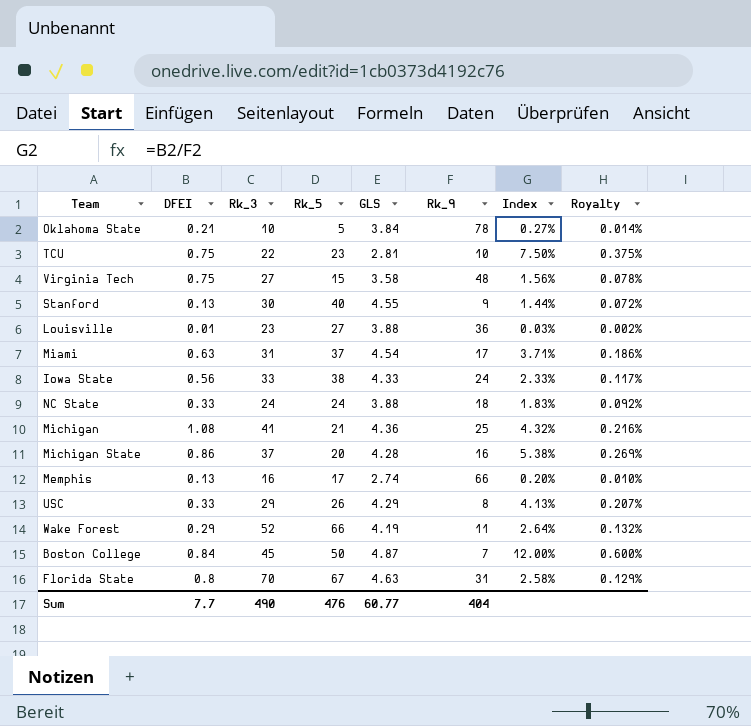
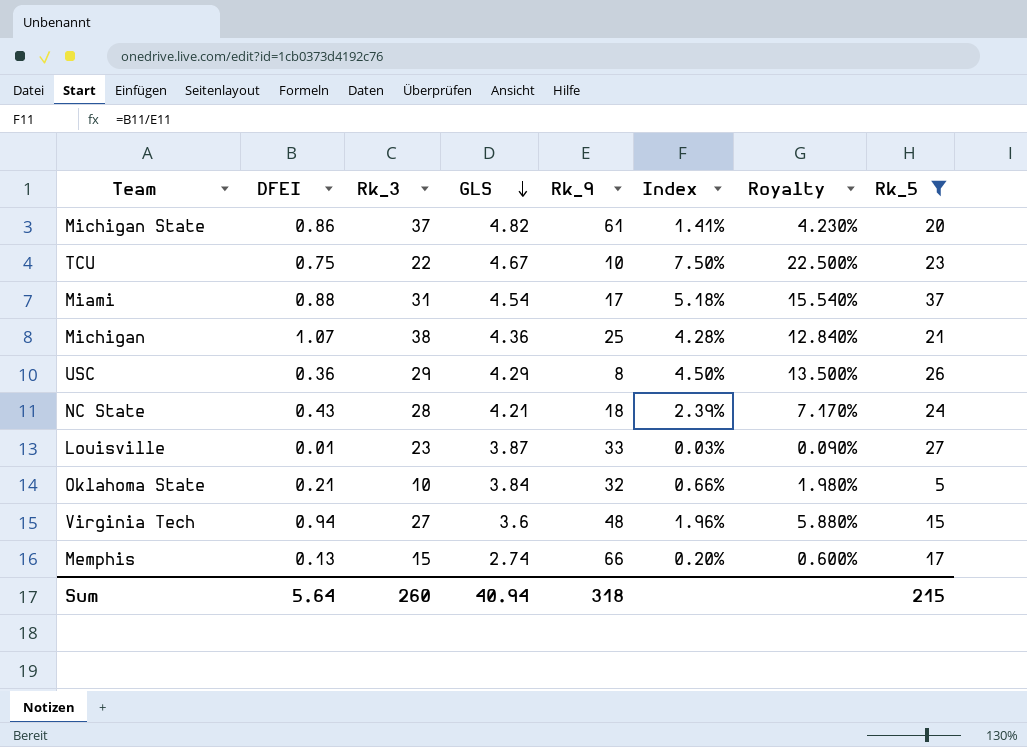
filter: none -> Rk_5 <= 37
row order: none -> GLS descending
column Royalty | formula: [Index] * 0.05 -> [Index] * 3
column Rk_5 | position: 4 -> 8
Michigan State | GLS: 4.28 -> 4.82
Michigan State | Rk_9: 16 -> 61
Michigan State | Index: 5.38% -> 1.41%
TCU | GLS: 2.81 -> 4.67
Miami | DFEI: 0.63 -> 0.88
Miami | Index: 3.71% -> 5.18%
Michigan | DFEI: 1.08 -> 1.07
Michigan | Rk_3: 41 -> 38
Michigan | Index: 4.32% -> 4.28%
USC | DFEI: 0.33 -> 0.36
USC | Index: 4.13% -> 4.50%
NC State | DFEI: 0.33 -> 0.43
NC State | Rk_3: 24 -> 28
NC State | GLS: 3.88 -> 4.21
NC State | Index: 1.83% -> 2.39%
Louisville | GLS: 3.88 -> 3.87
Louisville | Rk_9: 36 -> 33
Oklahoma State | Rk_9: 78 -> 32
Oklahoma State | Index: 0.27% -> 0.66%
Virginia Tech | DFEI: 0.75 -> 0.94
Virginia Tech | GLS: 3.58 -> 3.6
Virginia Tech | Index: 1.56% -> 1.96%
Memphis | Rk_3: 16 -> 15
Sum | DFEI: 7.7 -> 5.64
Sum | Rk_3: 490 -> 260
Sum | GLS: 60.77 -> 40.94
Sum | Rk_9: 404 -> 318
Sum | Rk_5: 476 -> 215

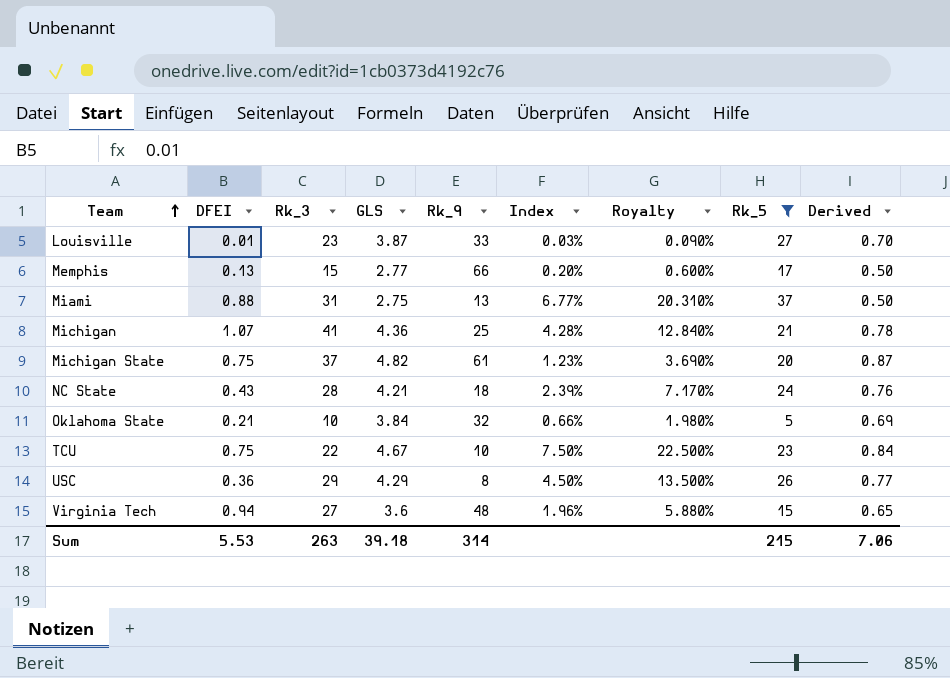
row order: GLS descending -> Team ascending
column Derived | formula: none -> [GLS] * 0.18
Memphis | GLS: 2.74 -> 2.77
Miami | GLS: 4.54 -> 2.75
Miami | Rk_9: 17 -> 13
Miami | Index: 5.18% -> 6.77%
Miami | Royalty: 15.540% -> 20.310%
Michigan | Rk_3: 38 -> 41
Michigan State | DFEI: 0.86 -> 0.75
Michigan State | Index: 1.41% -> 1.23%
Michigan State | Royalty: 4.230% -> 3.690%
Sum | DFEI: 5.64 -> 5.53
Sum | Rk_3: 260 -> 263
Sum | GLS: 40.94 -> 39.18
Sum | Rk_9: 318 -> 314

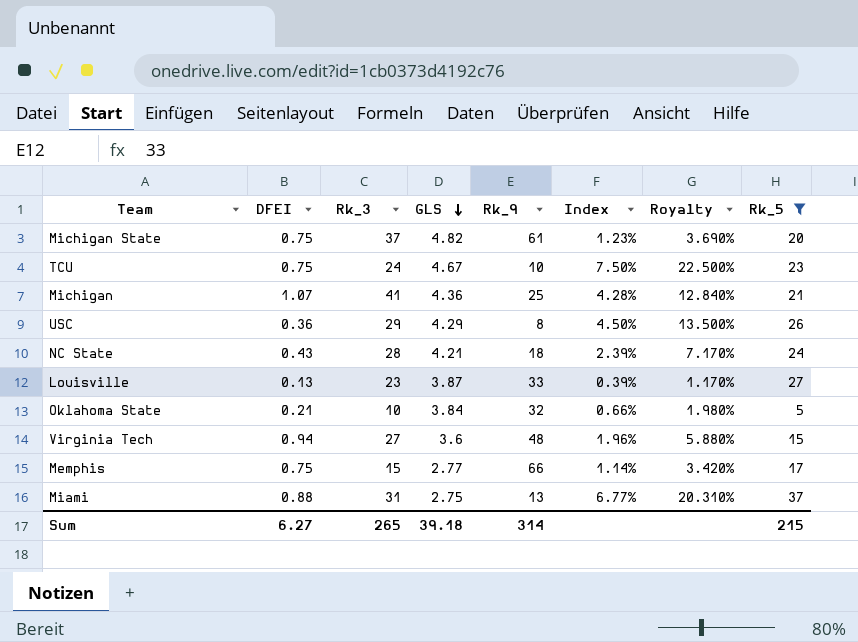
row order: Team ascending -> GLS descending
column Derived | formula: [GLS] * 0.18 -> none
TCU | Rk_3: 22 -> 24
Louisville | DFEI: 0.01 -> 0.13
Louisville | Index: 0.03% -> 0.39%
Louisville | Royalty: 0.090% -> 1.170%
Memphis | DFEI: 0.13 -> 0.75
Memphis | Index: 0.20% -> 1.14%
Memphis | Royalty: 0.600% -> 3.420%
Sum | DFEI: 5.53 -> 6.27
Sum | Rk_3: 263 -> 265

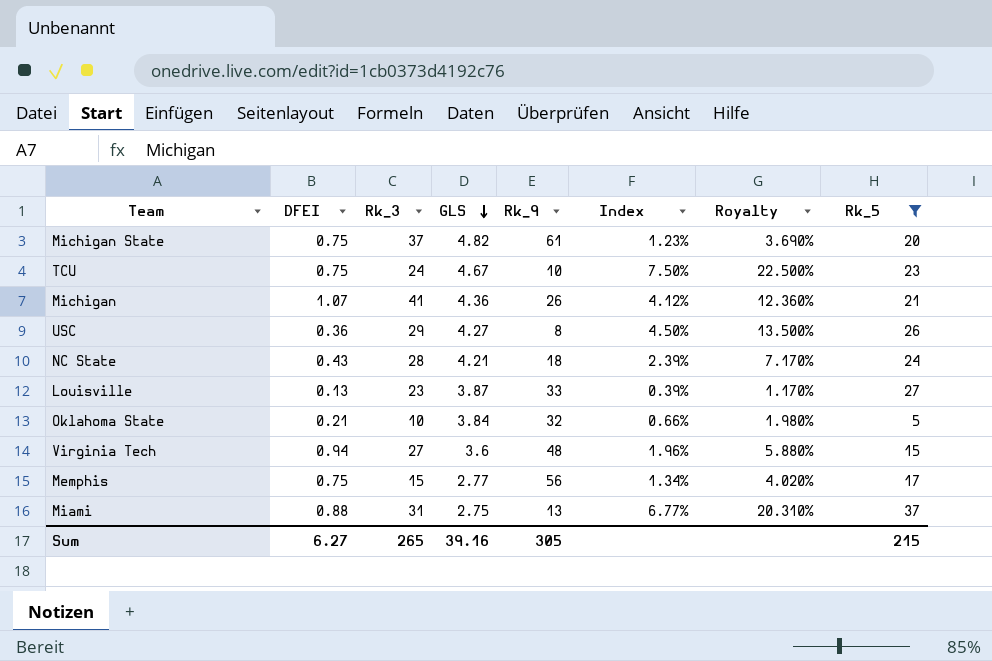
Michigan | Rk_9: 25 -> 26
Michigan | Index: 4.28% -> 4.12%
Michigan | Royalty: 12.840% -> 12.360%
USC | GLS: 4.29 -> 4.27
Memphis | Rk_9: 66 -> 56
Memphis | Index: 1.14% -> 1.34%
Memphis | Royalty: 3.420% -> 4.020%
Sum | GLS: 39.18 -> 39.16
Sum | Rk_9: 314 -> 305

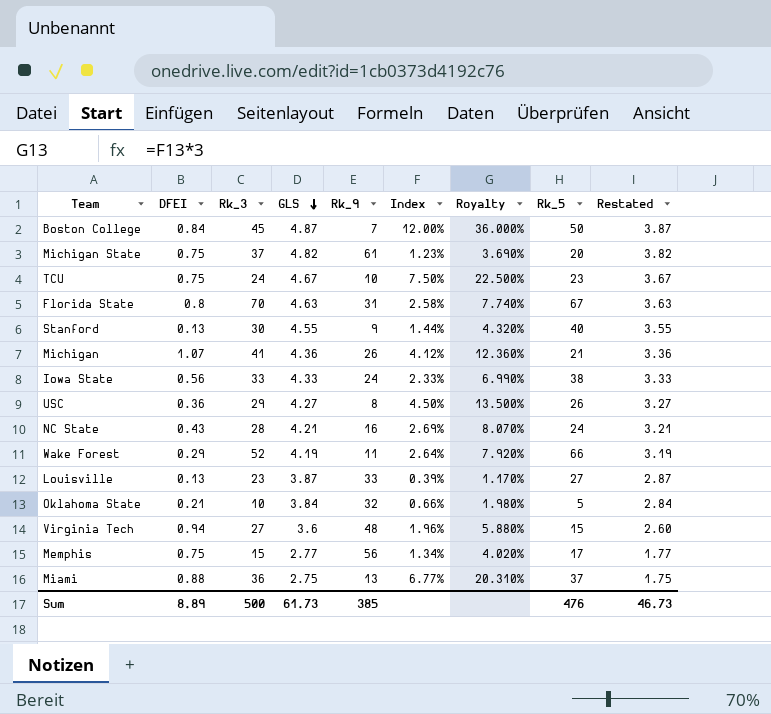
filter: Rk_5 <= 37 -> none
column Restated | formula: none -> [GLS] - 1
NC State | Rk_9: 18 -> 16
NC State | Index: 2.39% -> 2.69%
NC State | Royalty: 7.170% -> 8.070%
Miami | Rk_3: 31 -> 36
Sum | DFEI: 6.27 -> 8.89
Sum | Rk_3: 265 -> 500
Sum | GLS: 39.16 -> 61.73
Sum | Rk_9: 305 -> 385
Sum | Rk_5: 215 -> 476

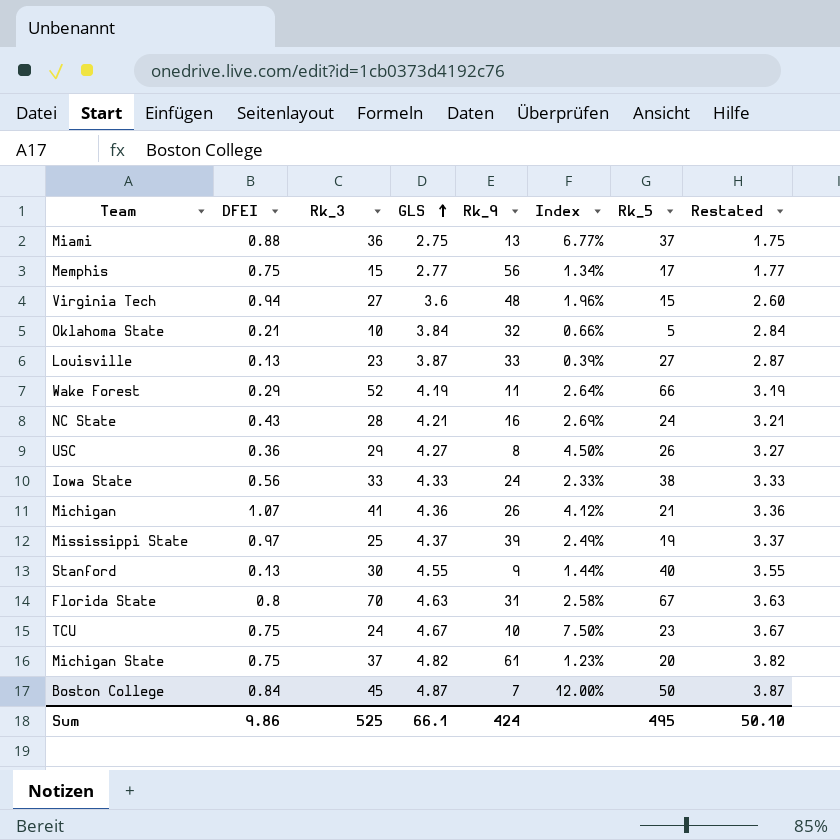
row order: GLS descending -> GLS ascending
column Royalty | formula: [Index] * 3 -> none
row Mississippi State: none -> 0.97 | 25 | 4.37 | 39 | 2.49% | 19 | 3.37
Sum | DFEI: 8.89 -> 9.86
Sum | Rk_3: 500 -> 525
Sum | GLS: 61.73 -> 66.1
Sum | Rk_9: 385 -> 424
Sum | Rk_5: 476 -> 495
Sum | Restated: 46.73 -> 50.10

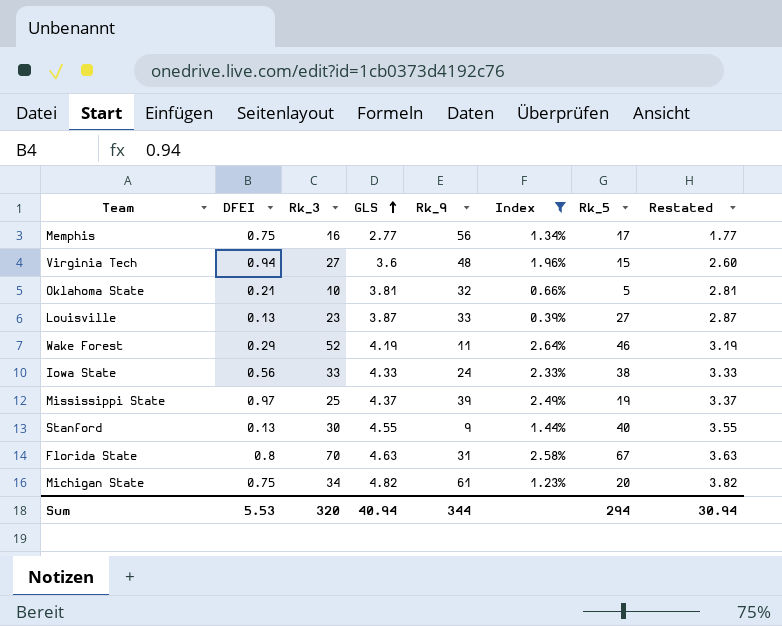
filter: none -> Index <= 2.64%
Memphis | Rk_3: 15 -> 16
Oklahoma State | GLS: 3.84 -> 3.81
Oklahoma State | Restated: 2.84 -> 2.81
Wake Forest | Rk_5: 66 -> 46
Michigan State | Rk_3: 37 -> 34
Sum | DFEI: 9.86 -> 5.53
Sum | Rk_3: 525 -> 320
Sum | GLS: 66.1 -> 40.94
Sum | Rk_9: 424 -> 344
Sum | Rk_5: 495 -> 294
Sum | Restated: 50.10 -> 30.94

